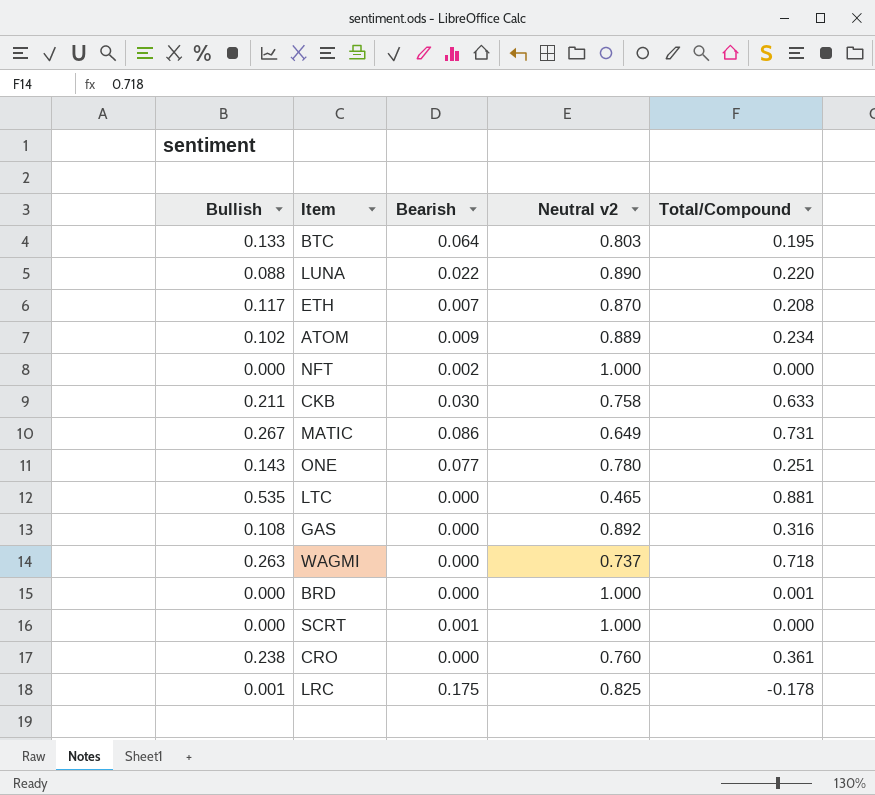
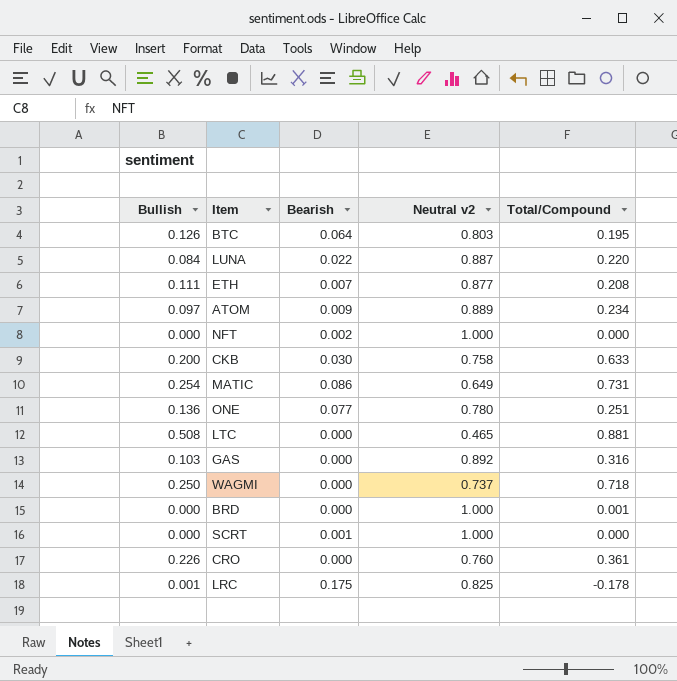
BTC | Bullish: 0.133 -> 0.126
LUNA | Bullish: 0.088 -> 0.084
LUNA | Neutral v2: 0.890 -> 0.887
ETH | Bullish: 0.117 -> 0.111
ETH | Neutral v2: 0.870 -> 0.877
ATOM | Bullish: 0.102 -> 0.097
CKB | Bullish: 0.211 -> 0.200
MATIC | Bullish: 0.267 -> 0.254
ONE | Bullish: 0.143 -> 0.136
LTC | Bullish: 0.535 -> 0.508
GAS | Bullish: 0.108 -> 0.103
WAGMI | Bullish: 0.263 -> 0.250
CRO | Bullish: 0.238 -> 0.226

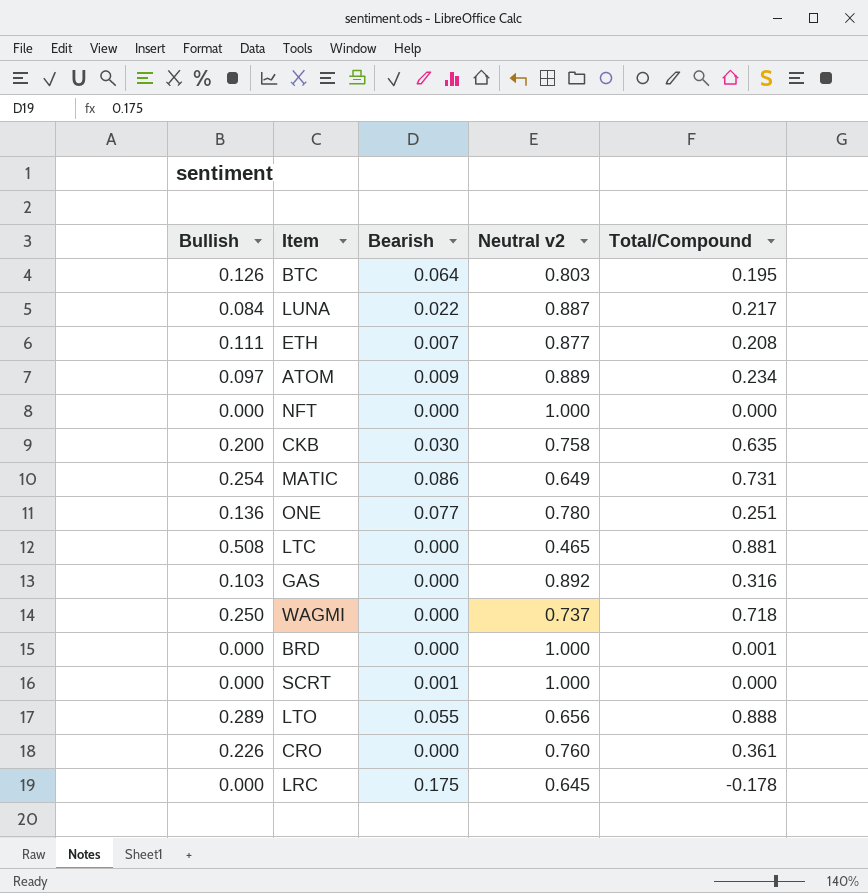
LUNA | Total/Compound: 0.220 -> 0.217
NFT | Bearish: 0.002 -> 0.000
CKB | Total/Compound: 0.633 -> 0.635
row LTO: none -> 0.289 | 0.055 | 0.656 | 0.888
LRC | Bullish: 0.001 -> 0.000
LRC | Neutral v2: 0.825 -> 0.645

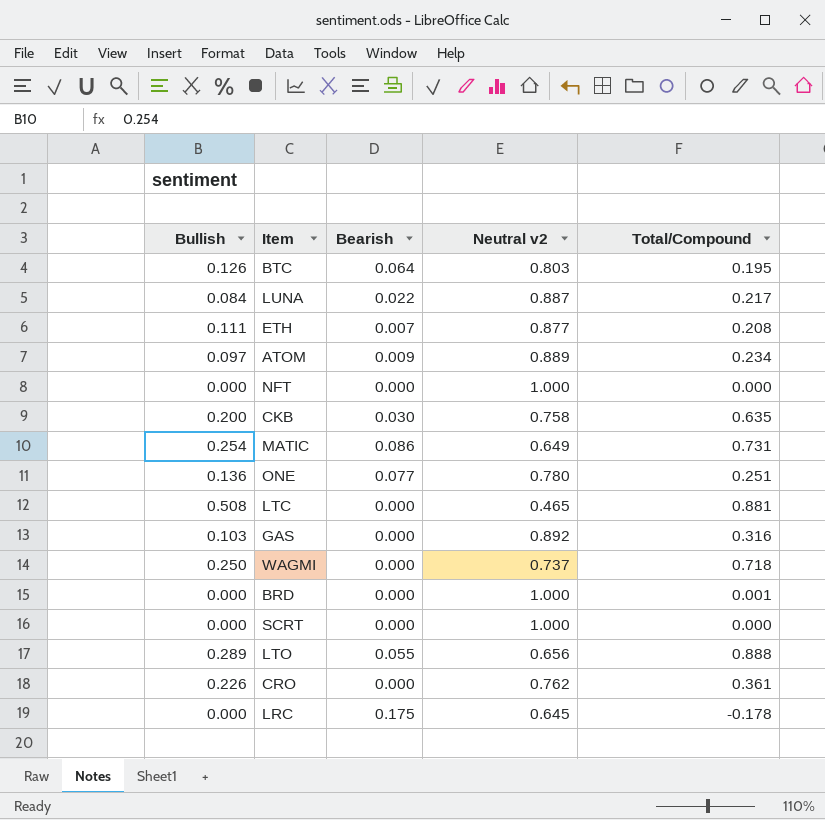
SCRT | Bearish: 0.001 -> 0.000
CRO | Neutral v2: 0.760 -> 0.762

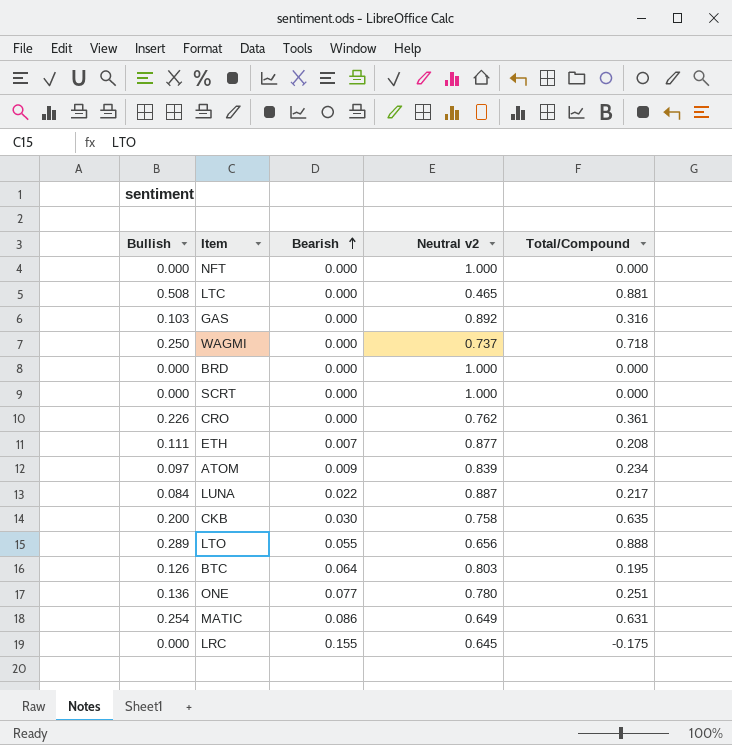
row order: none -> Bearish ascending
BRD | Total/Compound: 0.001 -> 0.000
ATOM | Neutral v2: 0.889 -> 0.839
MATIC | Total/Compound: 0.731 -> 0.631
LRC | Bearish: 0.175 -> 0.155
LRC | Total/Compound: -0.178 -> -0.175

